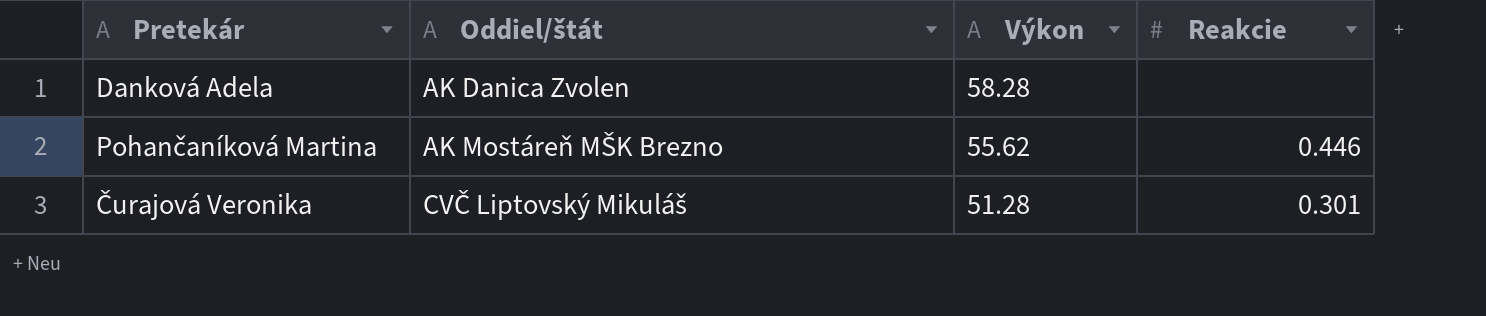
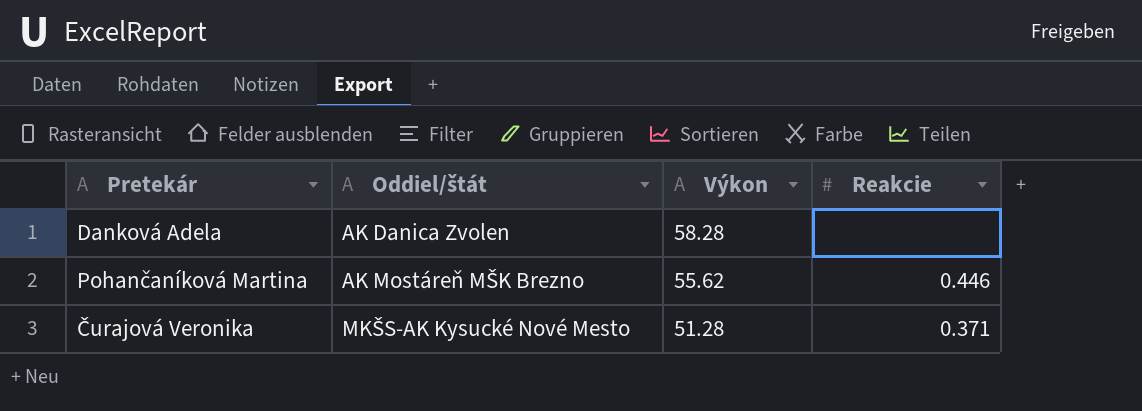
Čurajová Veronika | Oddiel/štát: CVČ Liptovský Mikuláš -> MKŠS-AK Kysucké Nové Mesto
Čurajová Veronika | Reakcie: 0.301 -> 0.371

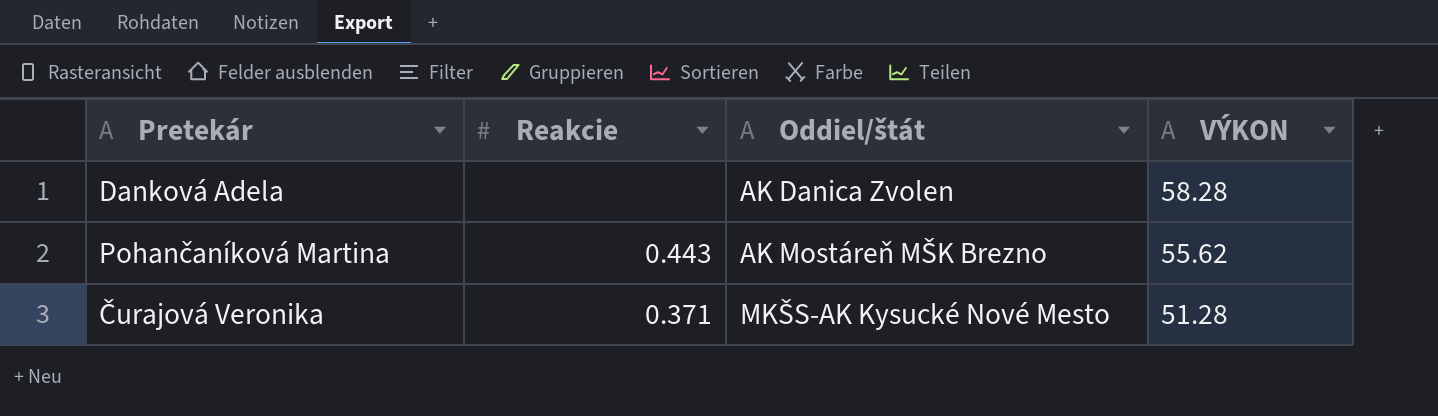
column Reakcie | position: 4 -> 2
column name: Výkon -> VÝKON
Pohančaníková Martina | Reakcie: 0.446 -> 0.443

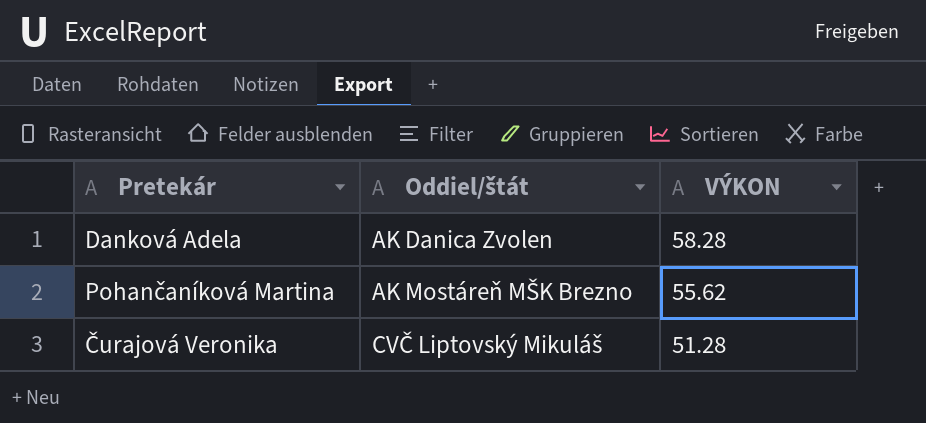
column Reakcie | position: 2 -> none
Čurajová Veronika | Oddiel/štát: MKŠS-AK Kysucké Nové Mesto -> CVČ Liptovský Mikuláš

